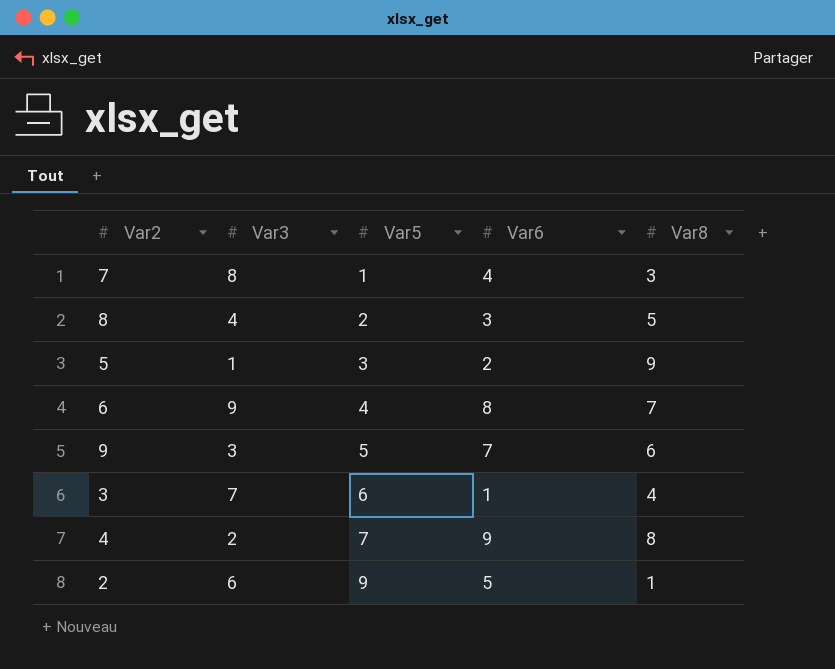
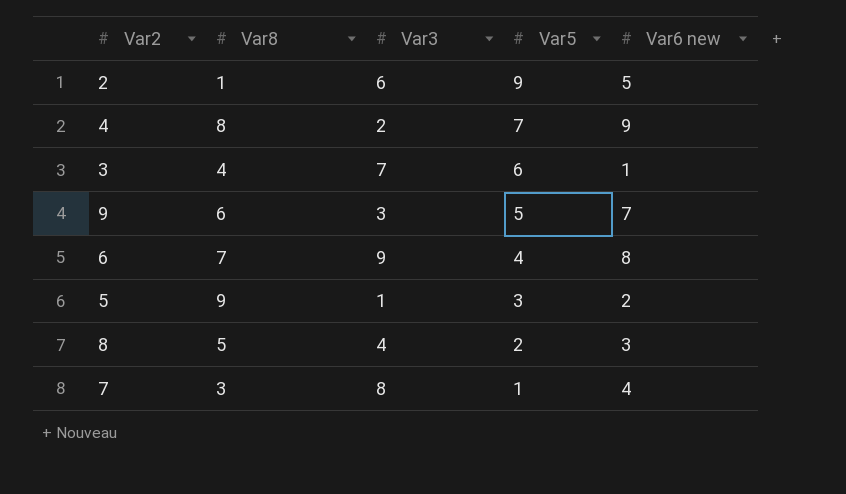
row order: Var5 ascending -> Var5 descending
column Var8 | position: 5 -> 2
column name: Var6 -> Var6 new

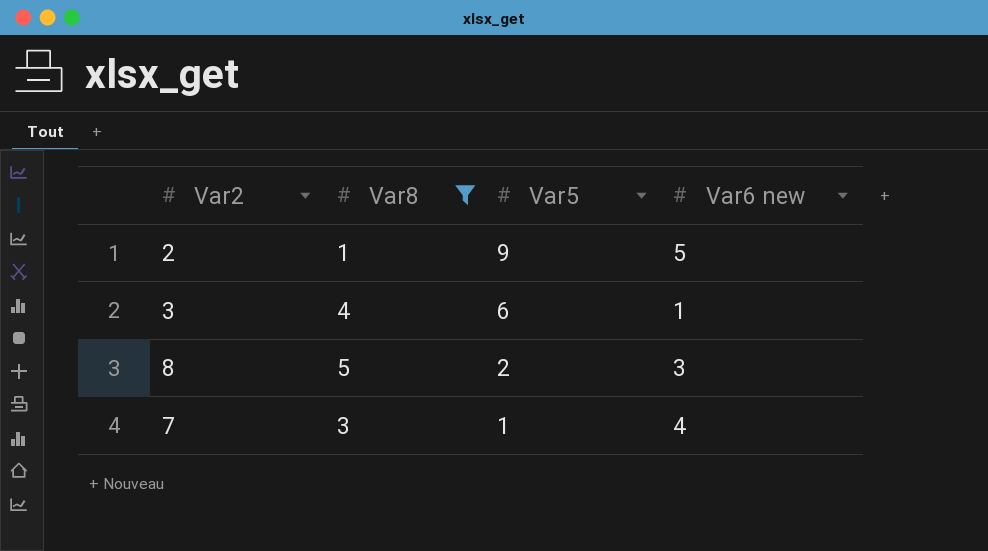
filter: none -> Var8 <= 5
column Var3 | position: 3 -> none

